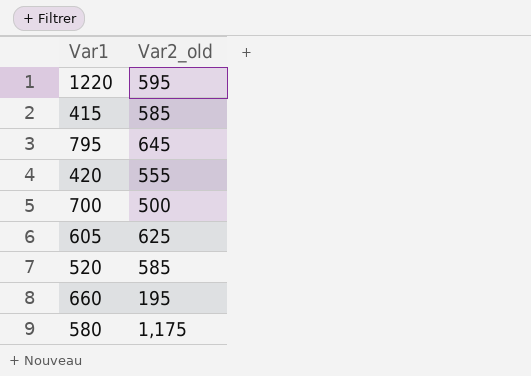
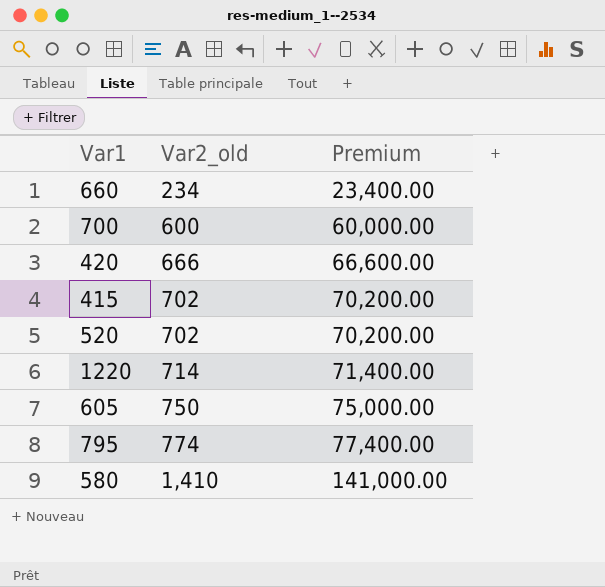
row order: none -> Var2_old ascending
column Premium | formula: none -> [Var2_old] * 100
660 | Var2_old: 195 -> 234
700 | Var2_old: 500 -> 600
420 | Var2_old: 555 -> 666
415 | Var2_old: 585 -> 702
520 | Var2_old: 585 -> 702
1220 | Var2_old: 595 -> 714
605 | Var2_old: 625 -> 750
795 | Var2_old: 645 -> 774
580 | Var2_old: 1,175 -> 1,410

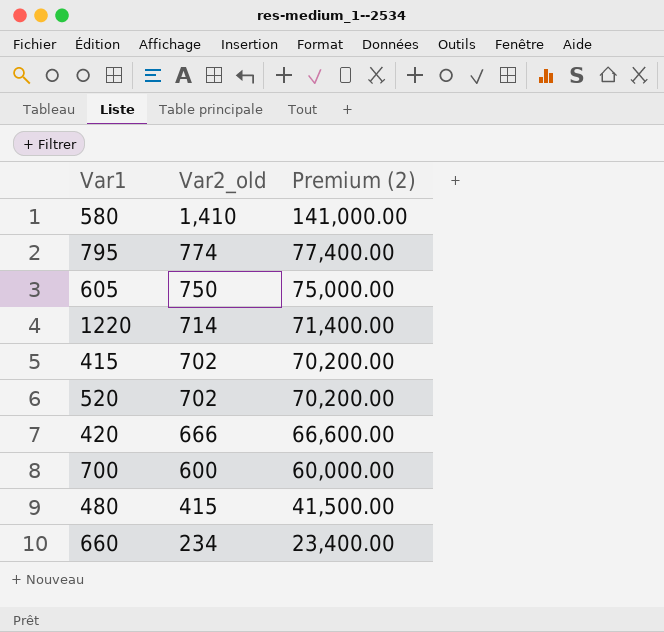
row order: Var2_old ascending -> Var2_old descending
column name: Premium -> Premium (2)
row 480: none -> 415 | 41,500.00

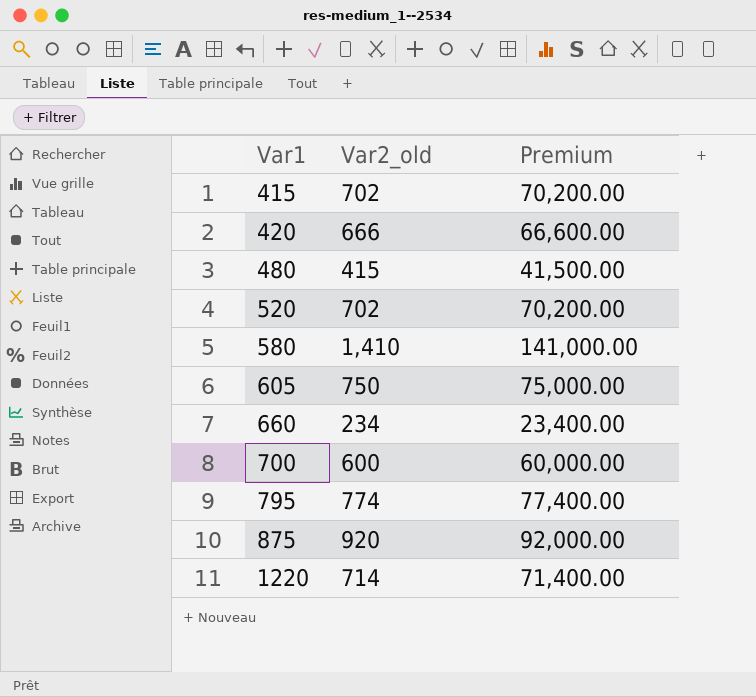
row order: Var2_old descending -> Var1 ascending
column name: Premium (2) -> Premium
row 875: none -> 920 | 92,000.00

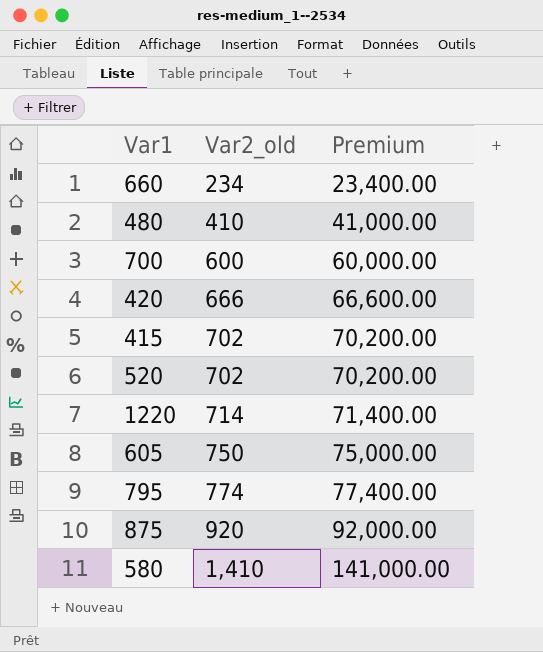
row order: Var1 ascending -> Var2_old ascending
480 | Var2_old: 415 -> 410
480 | Premium: 41,500.00 -> 41,000.00

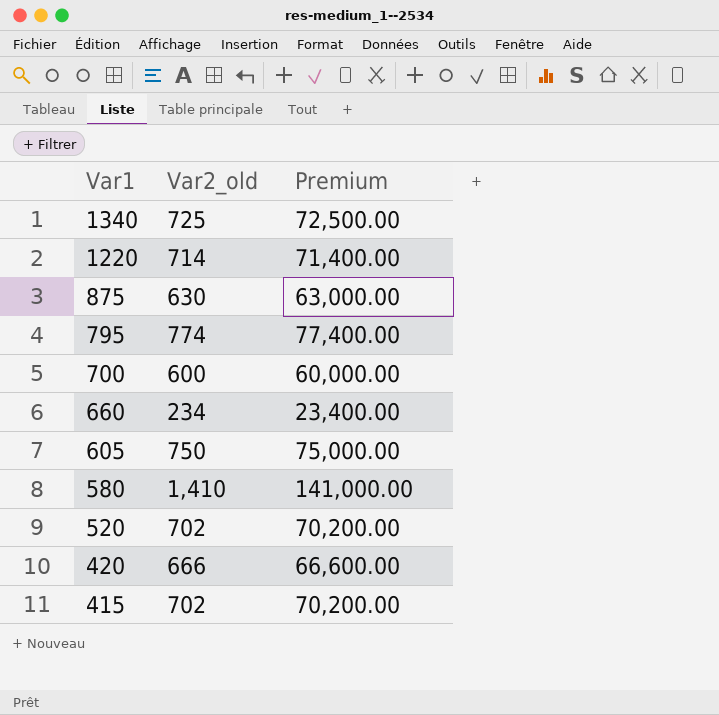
row order: Var2_old ascending -> Var1 descending
row 480: 410 | 41,000.00 -> none
row 1340: none -> 725 | 72,500.00
875 | Var2_old: 920 -> 630
875 | Premium: 92,000.00 -> 63,000.00

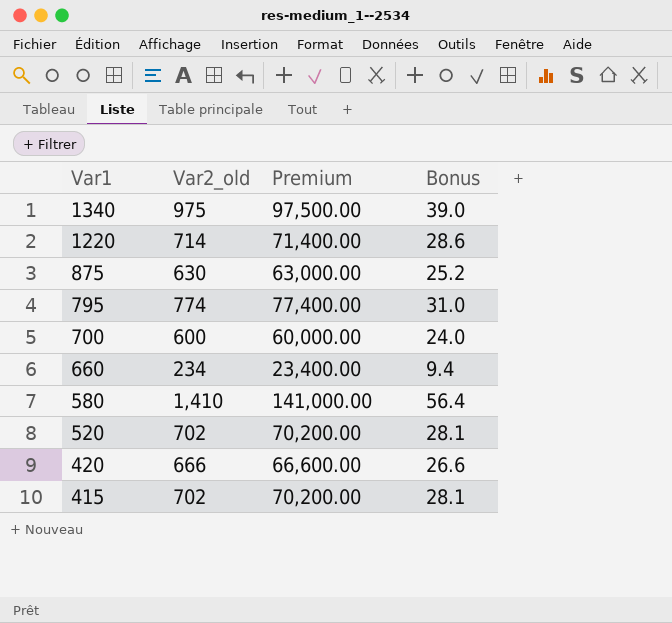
column Bonus | formula: none -> [Var2_old] * 0.04
row 605: 750 | 75,000.00 -> none
1340 | Var2_old: 725 -> 975
1340 | Premium: 72,500.00 -> 97,500.00

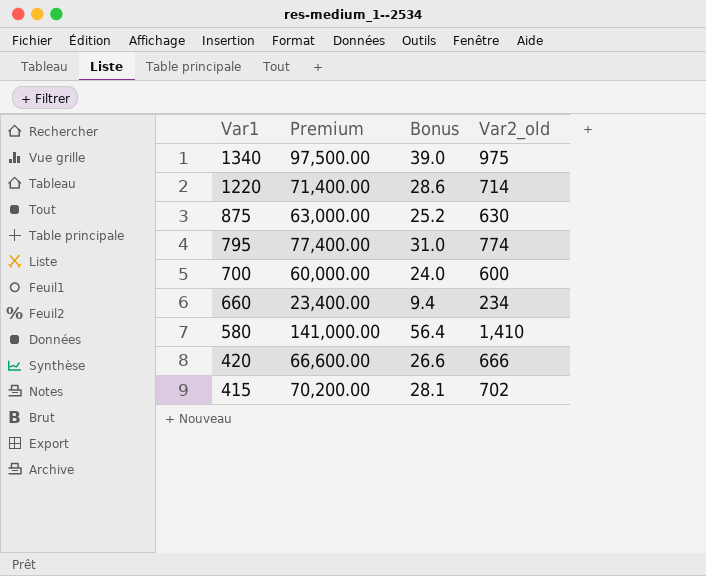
column Var2_old | position: 2 -> 4
row 520: 702 | 70,200.00 | 28.1 -> none

